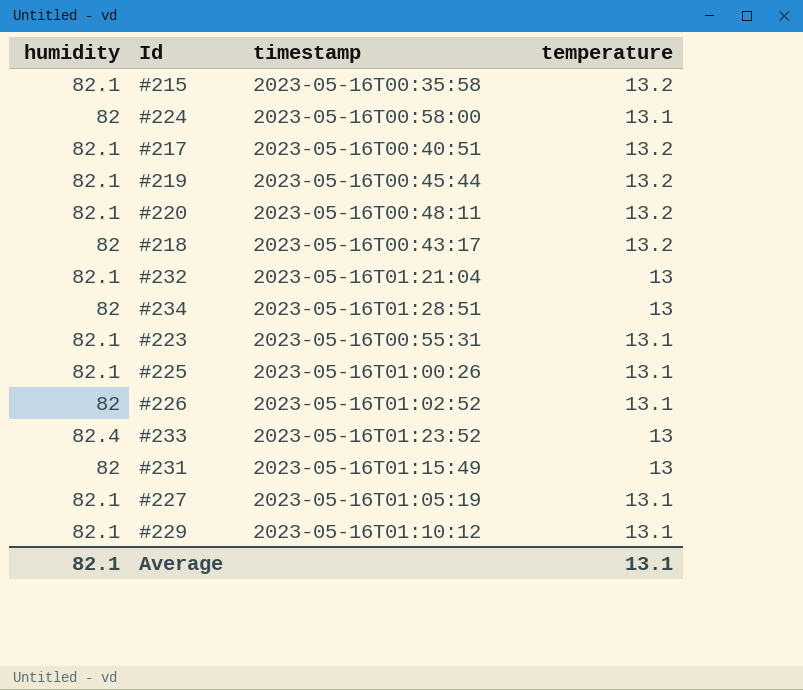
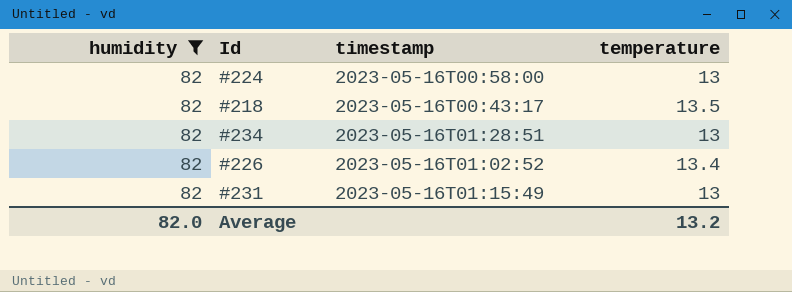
filter: none -> humidity = 82
#224 | temperature: 13.1 -> 13
#218 | temperature: 13.2 -> 13.5
#226 | temperature: 13.1 -> 13.4
Average | humidity: 82.1 -> 82.0
Average | temperature: 13.1 -> 13.2

